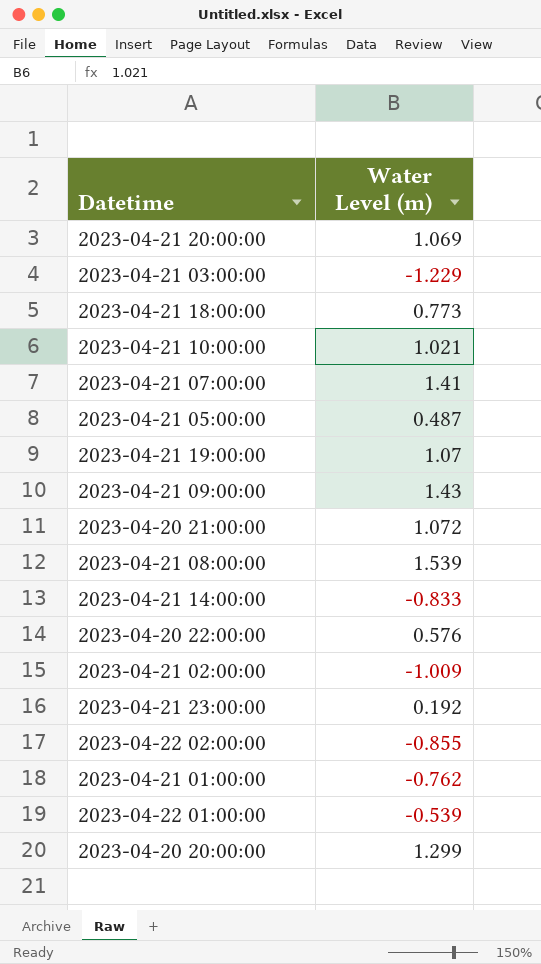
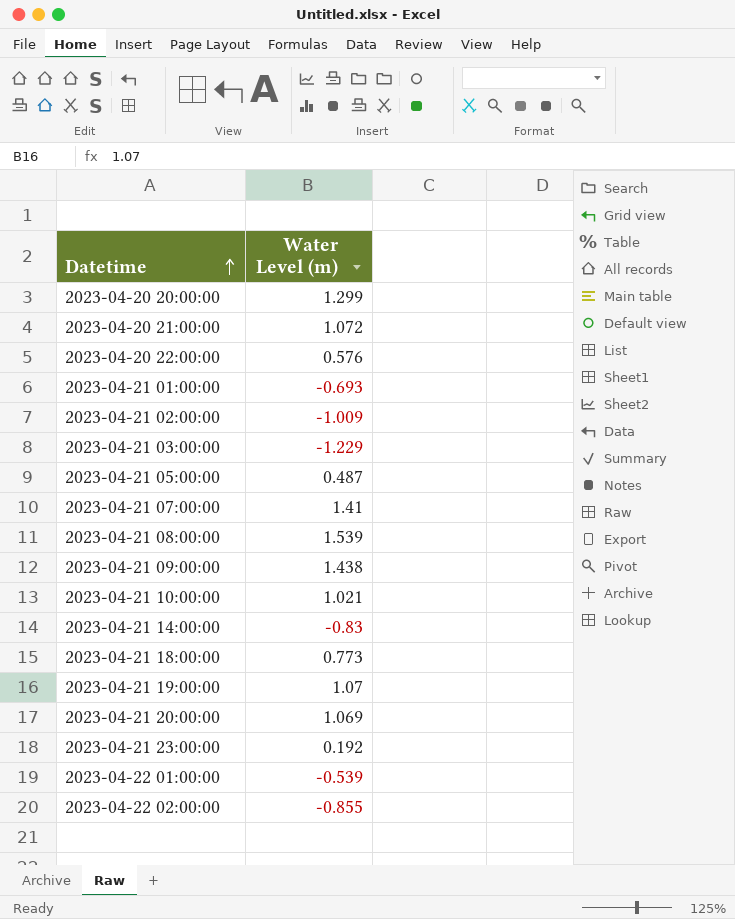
row order: none -> Datetime ascending
2023-04-21 01:00:00 | Water Level (m): -0.762 -> -0.693
2023-04-21 09:00:00 | Water Level (m): 1.43 -> 1.438
2023-04-21 14:00:00 | Water Level (m): -0.833 -> -0.83

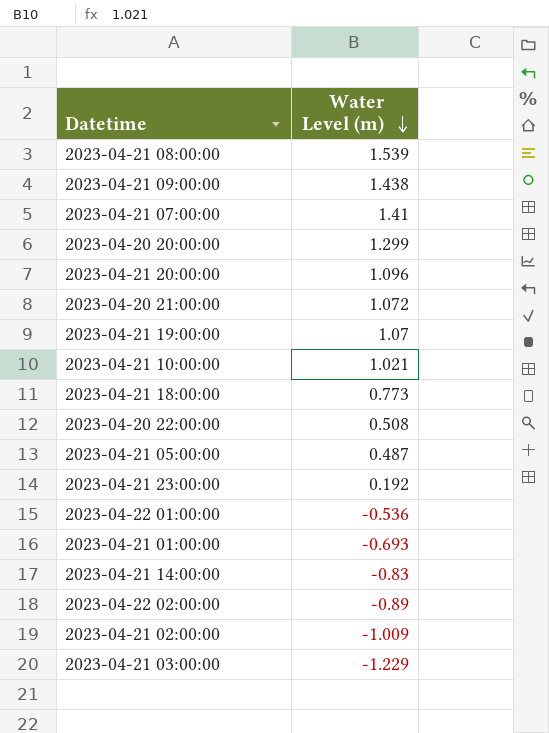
row order: Datetime ascending -> Water Level (m) descending
2023-04-21 20:00:00 | Water Level (m): 1.069 -> 1.096
2023-04-20 22:00:00 | Water Level (m): 0.576 -> 0.508
2023-04-22 01:00:00 | Water Level (m): -0.539 -> -0.536
2023-04-22 02:00:00 | Water Level (m): -0.855 -> -0.89

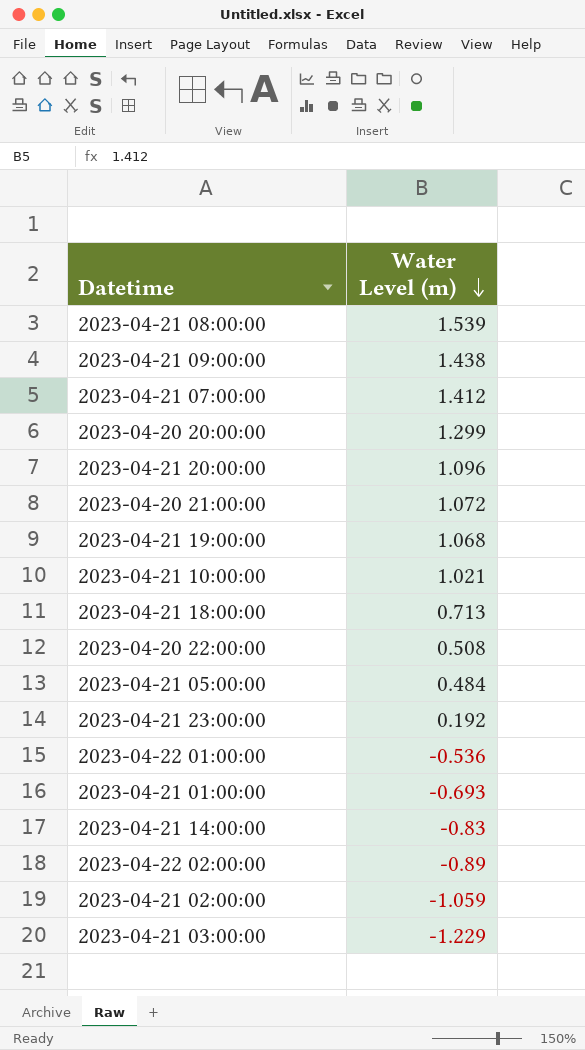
2023-04-21 07:00:00 | Water Level (m): 1.41 -> 1.412
2023-04-21 19:00:00 | Water Level (m): 1.07 -> 1.068
2023-04-21 18:00:00 | Water Level (m): 0.773 -> 0.713
2023-04-21 05:00:00 | Water Level (m): 0.487 -> 0.484
2023-04-21 02:00:00 | Water Level (m): -1.009 -> -1.059

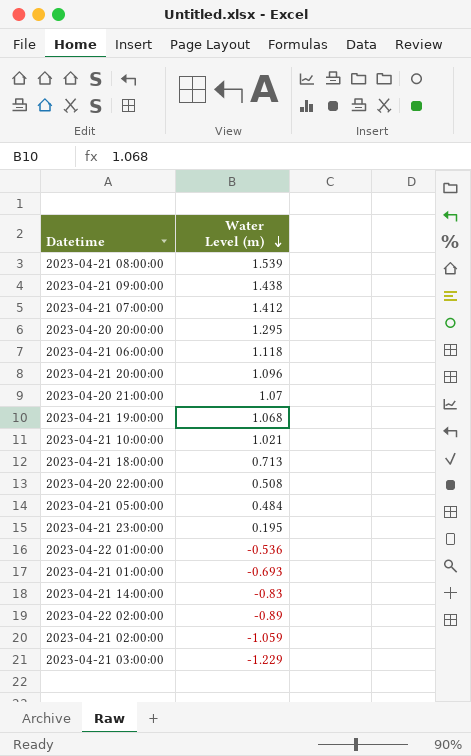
2023-04-20 20:00:00 | Water Level (m): 1.299 -> 1.295
row 2023-04-21 06:00:00: none -> 1.118
2023-04-20 21:00:00 | Water Level (m): 1.072 -> 1.07
2023-04-21 23:00:00 | Water Level (m): 0.192 -> 0.195

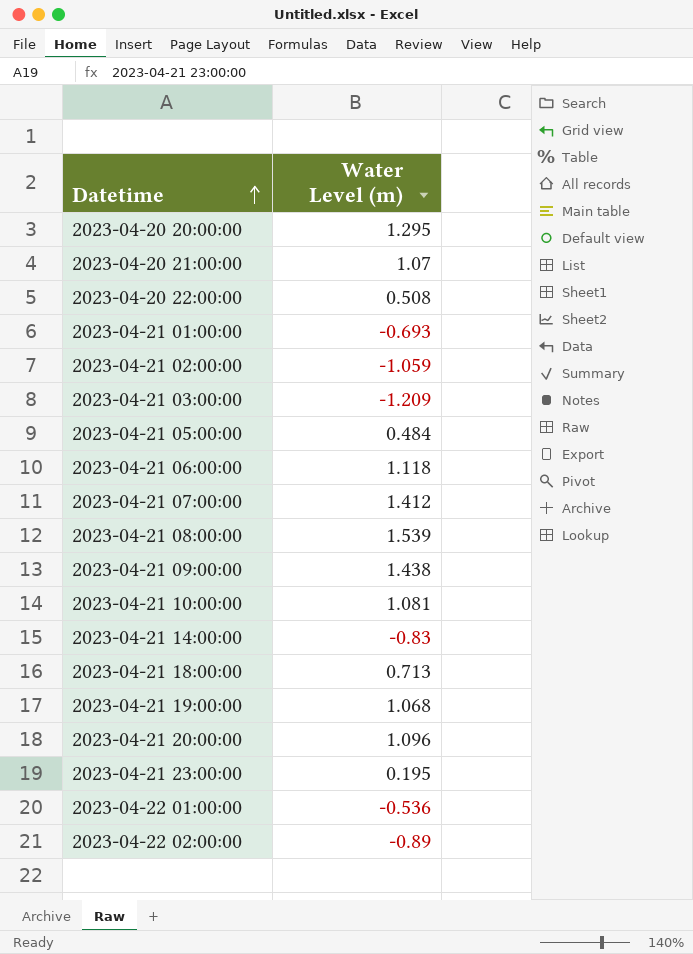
row order: Water Level (m) descending -> Datetime ascending
2023-04-21 03:00:00 | Water Level (m): -1.229 -> -1.209
2023-04-21 10:00:00 | Water Level (m): 1.021 -> 1.081

